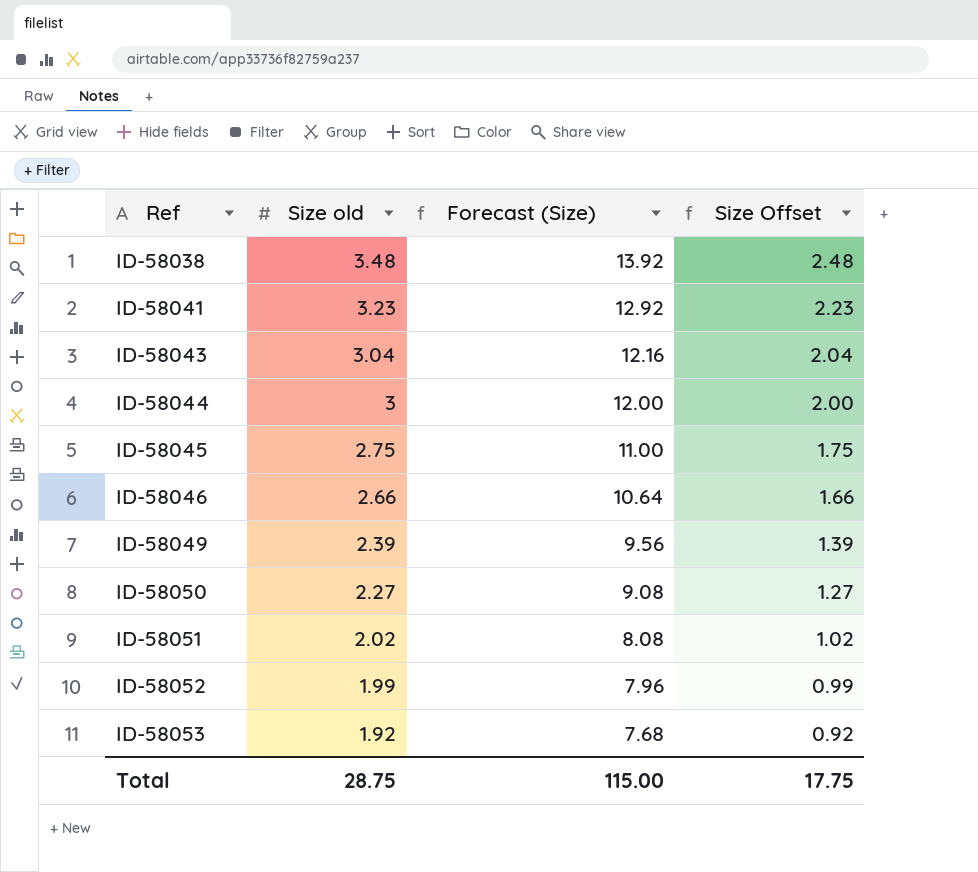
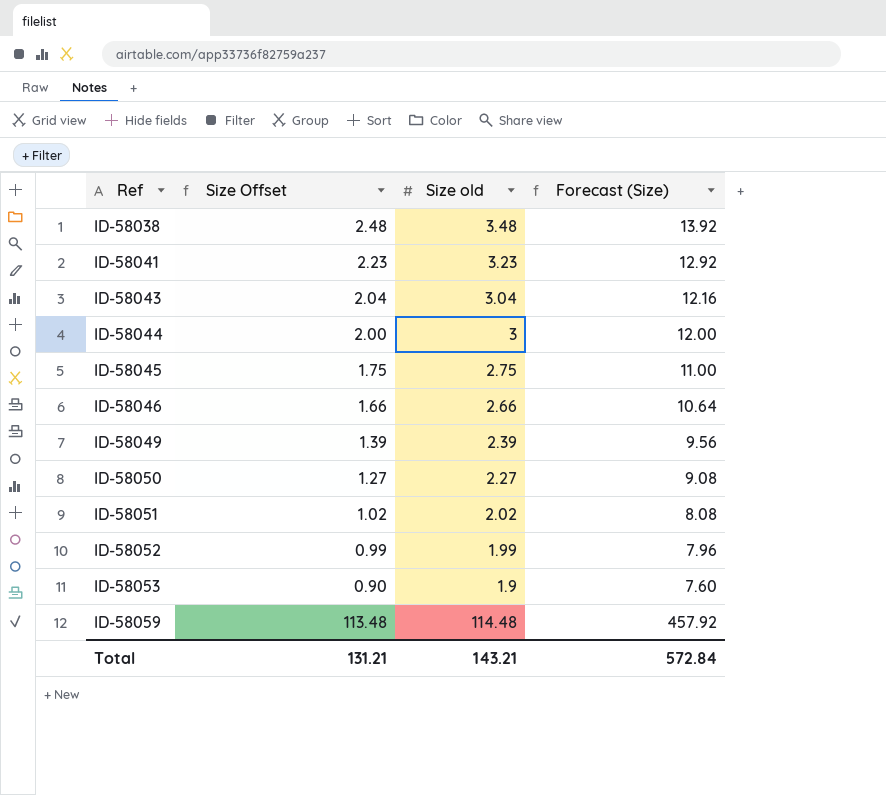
column Size Offset | position: 4 -> 2
ID-58053 | Size Offset: 0.92 -> 0.90
ID-58053 | Size old: 1.92 -> 1.9
ID-58053 | Forecast (Size): 7.68 -> 7.60
row ID-58059: none -> 113.48 | 114.48 | 457.92
Total | Size Offset: 17.75 -> 131.21
Total | Size old: 28.75 -> 143.21
Total | Forecast (Size): 115.00 -> 572.84

